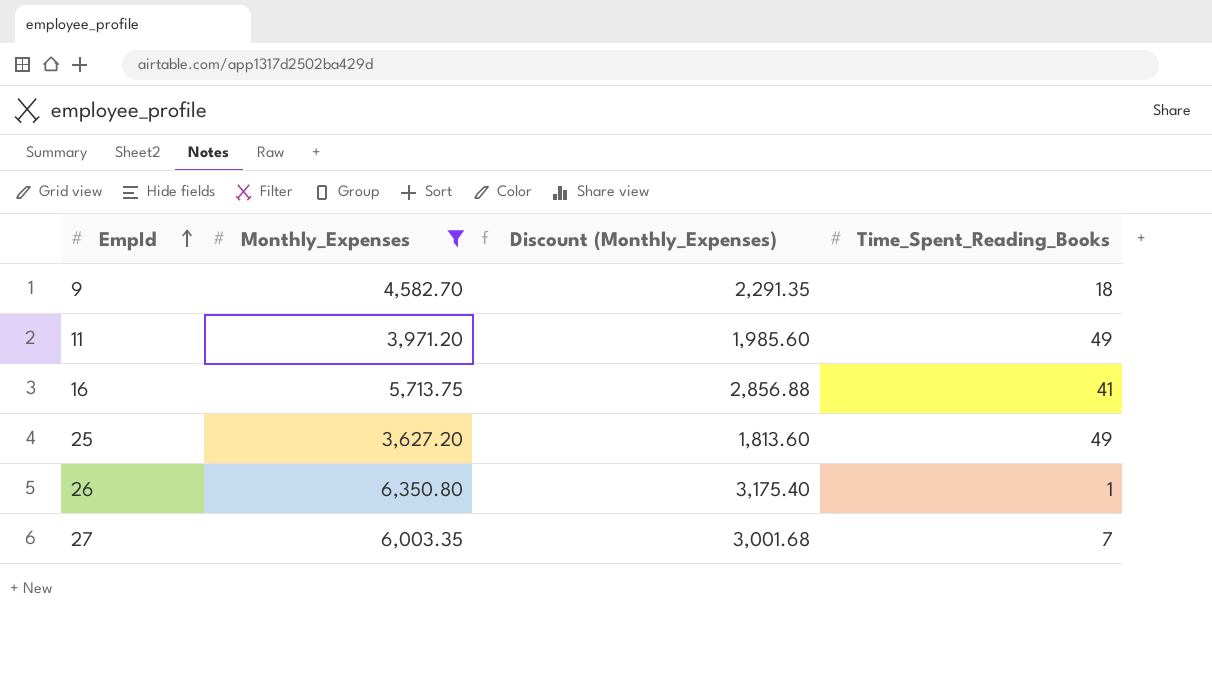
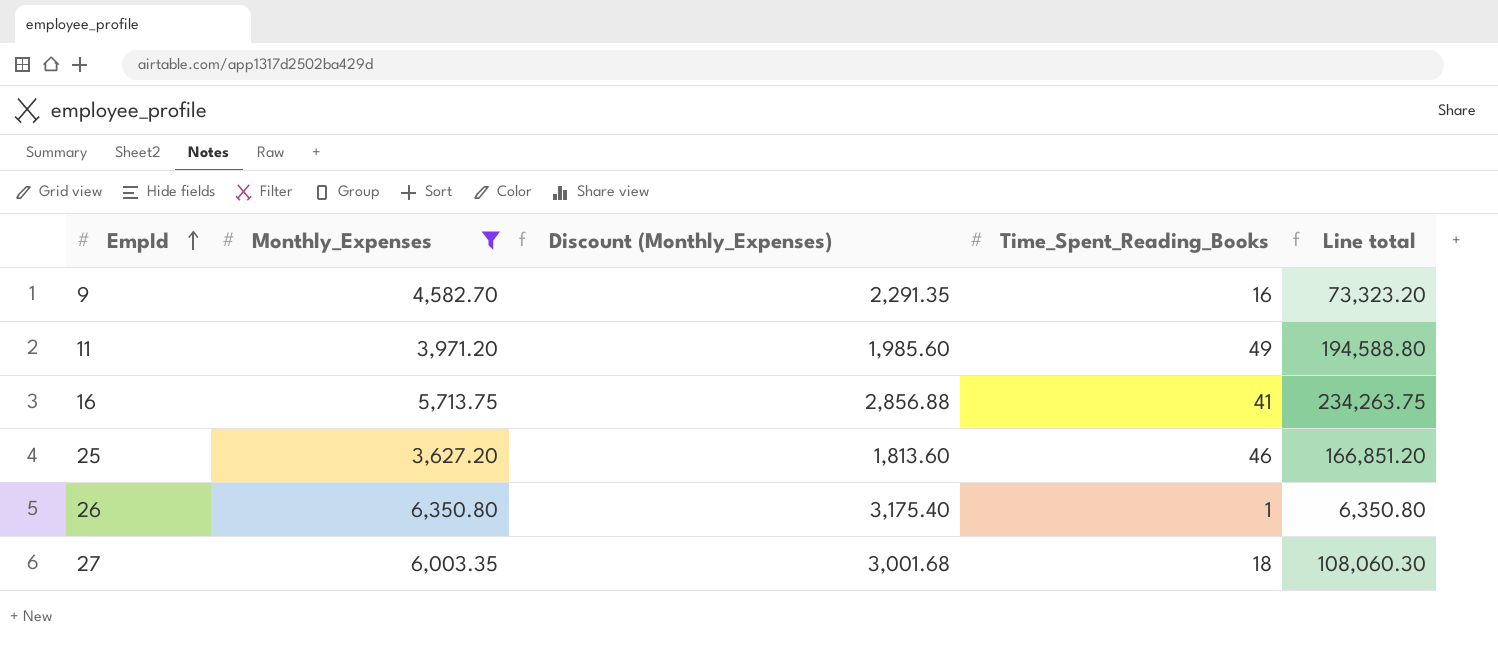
column Line total | formula: none -> [Monthly_Expenses] * [Time_Spent_Reading_Books]
9 | Time_Spent_Reading_Books: 18 -> 16
25 | Time_Spent_Reading_Books: 49 -> 46
27 | Time_Spent_Reading_Books: 7 -> 18

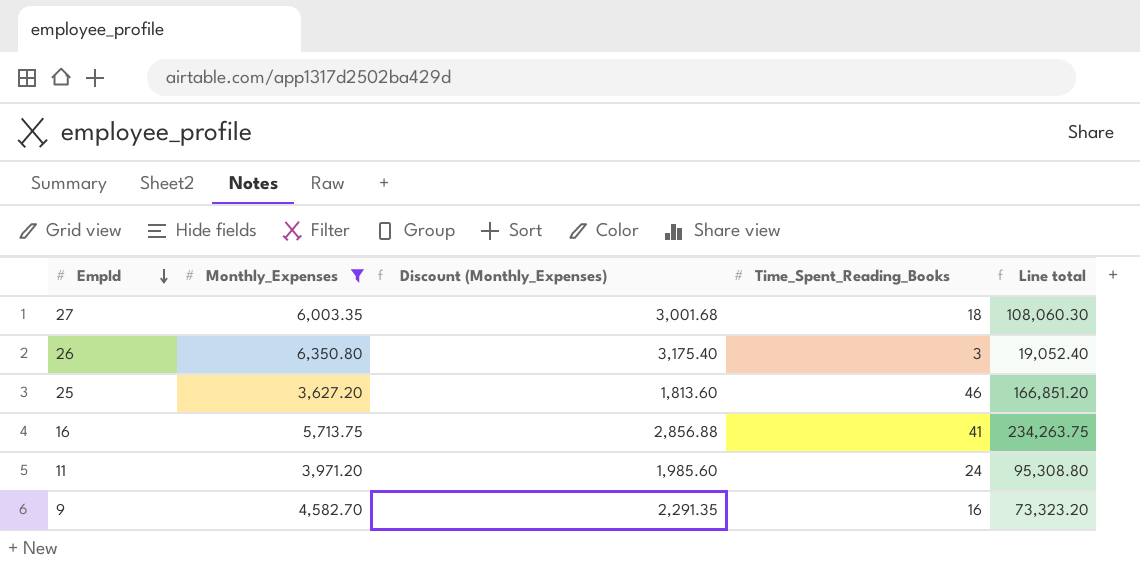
row order: EmpId ascending -> EmpId descending
26 | Time_Spent_Reading_Books: 1 -> 3
26 | Line total: 6,350.80 -> 19,052.40
11 | Time_Spent_Reading_Books: 49 -> 24
11 | Line total: 194,588.80 -> 95,308.80

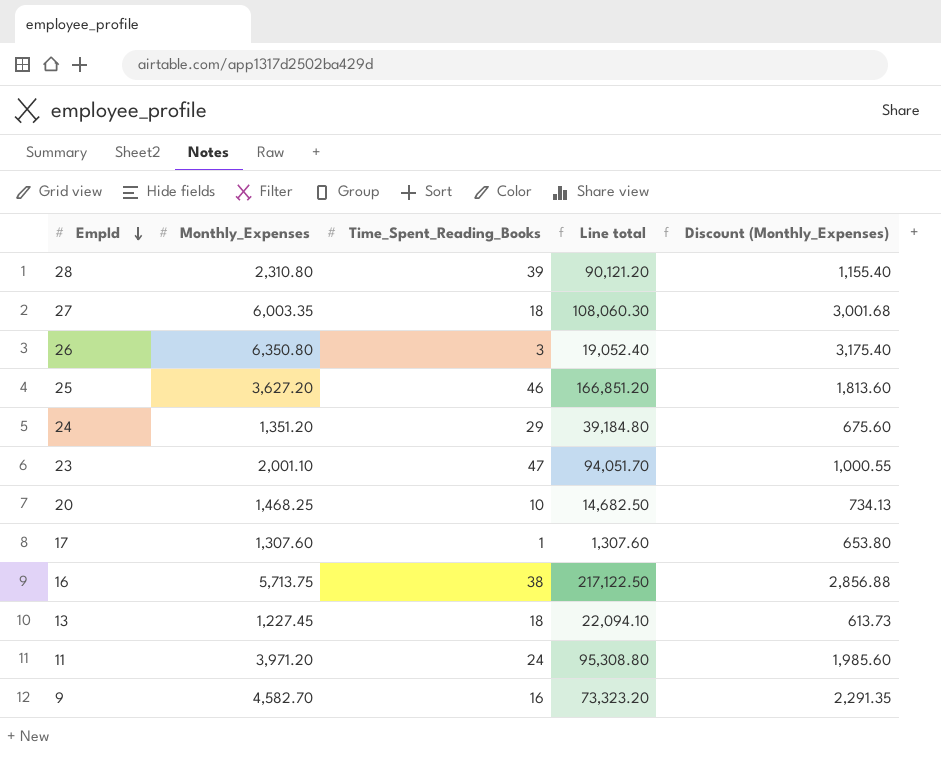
filter: Monthly_Expenses >= 3,627.20 -> none
column Discount (Monthly_Expenses) | position: 3 -> 5
16 | Time_Spent_Reading_Books: 41 -> 38
16 | Line total: 234,263.75 -> 217,122.50

